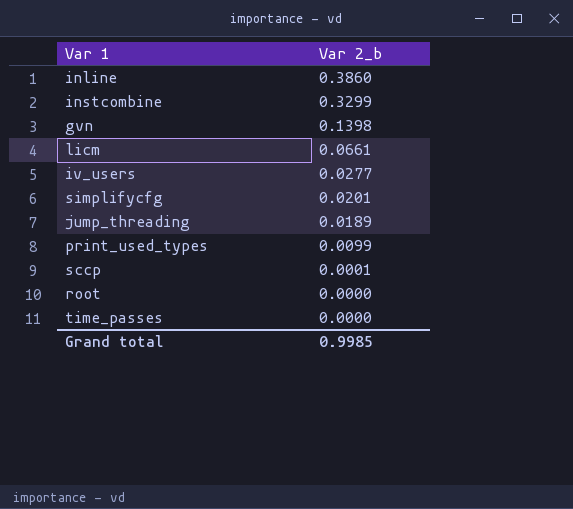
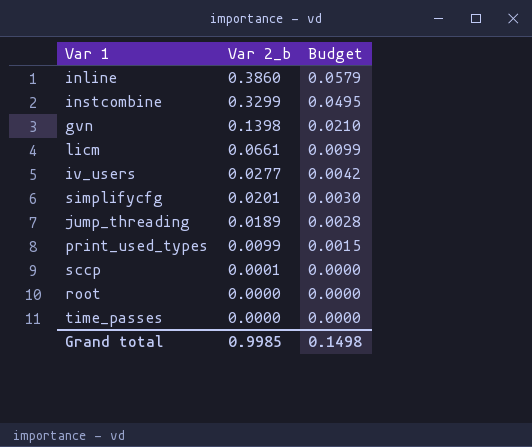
column Budget | formula: none -> [Var 2_b] * 0.15

